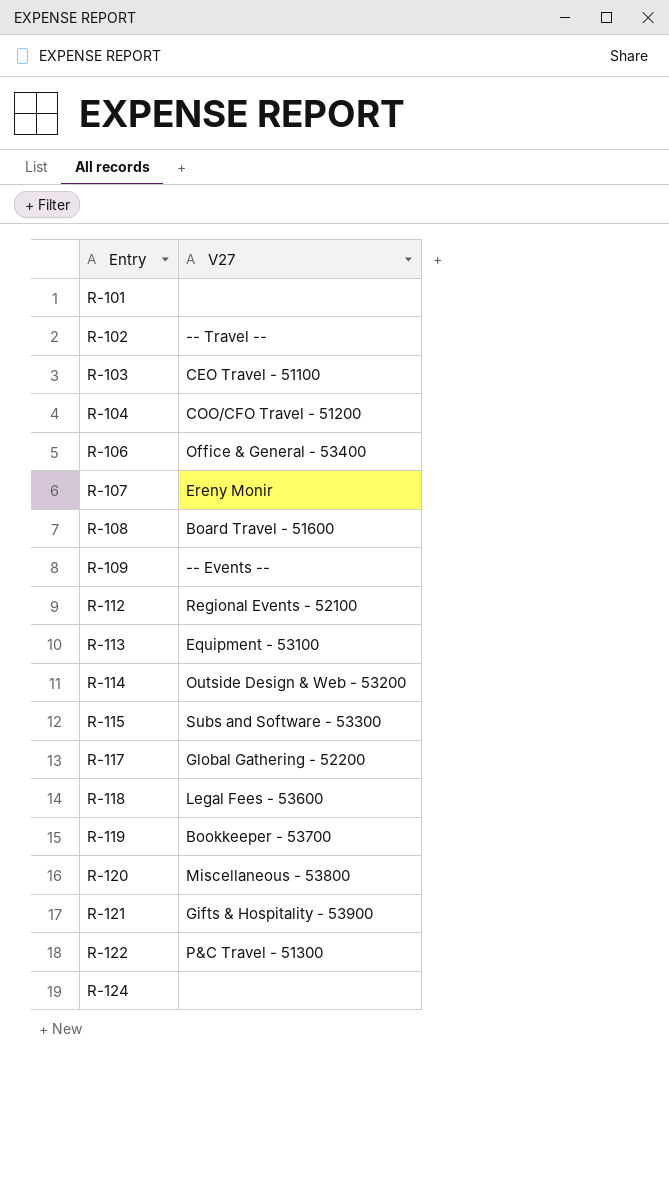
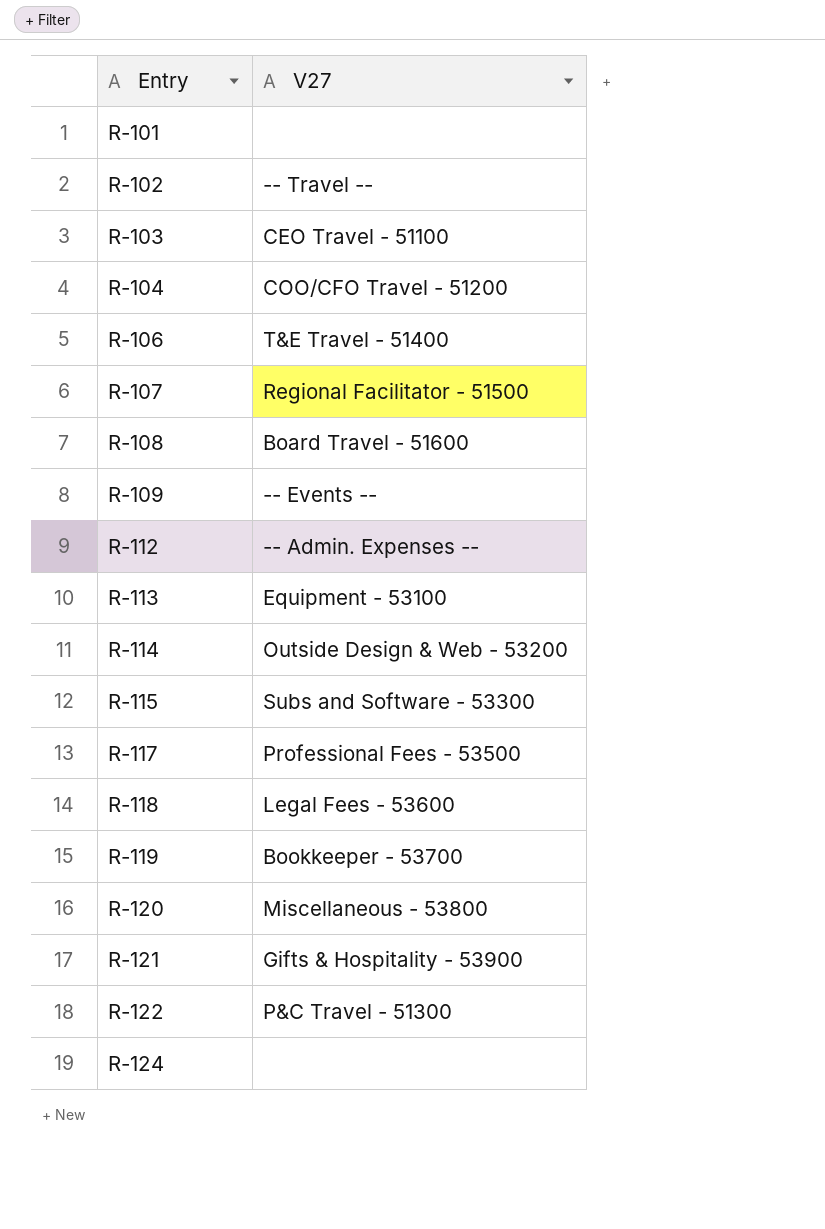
R-106 | V27: Office & General - 53400 -> T&E Travel - 51400
R-107 | V27: Ereny Monir -> Regional Facilitator - 51500
R-112 | V27: Regional Events - 52100 -> -- Admin. Expenses --
R-117 | V27: Global Gathering - 52200 -> Professional Fees - 53500

